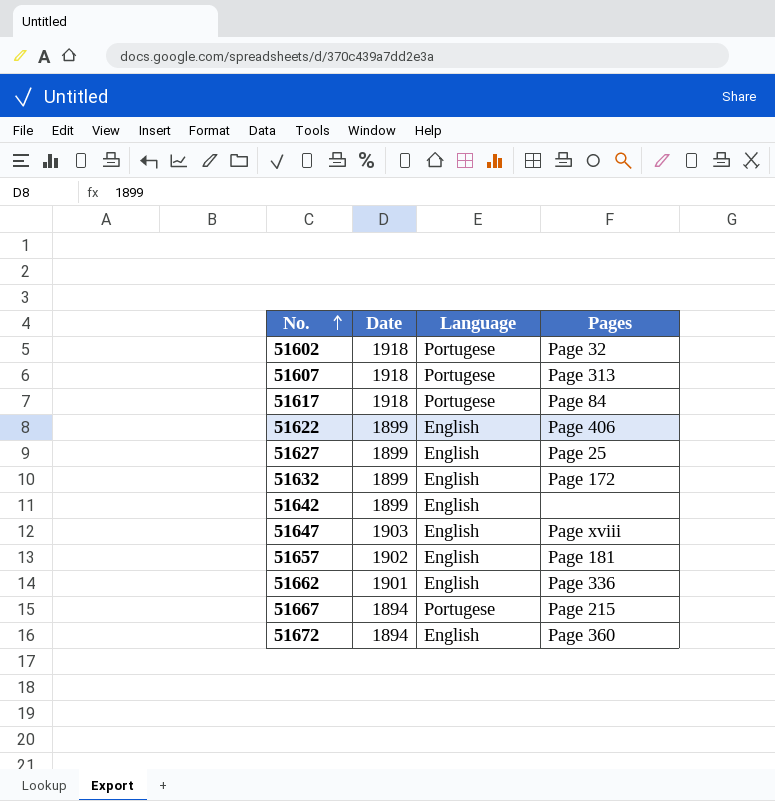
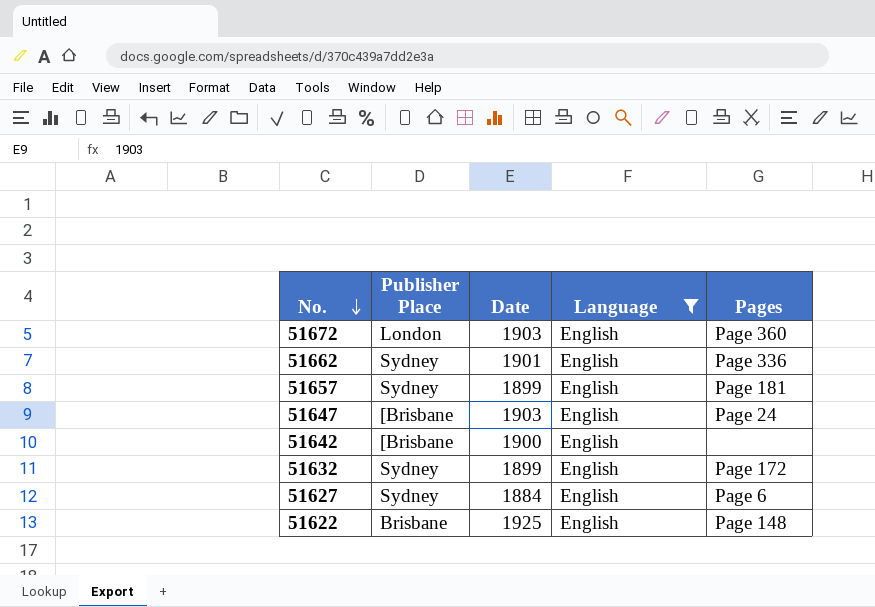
filter: none -> Language = English
row order: No. ascending -> No. descending
column Publisher Place | position: none -> 2
51672 | Date: 1894 -> 1903
51657 | Date: 1902 -> 1899
51647 | Pages: Page xviii -> Page 24
51642 | Date: 1899 -> 1900
51627 | Date: 1899 -> 1884
51627 | Pages: Page 25 -> Page 6
51622 | Date: 1899 -> 1925
51622 | Pages: Page 406 -> Page 148

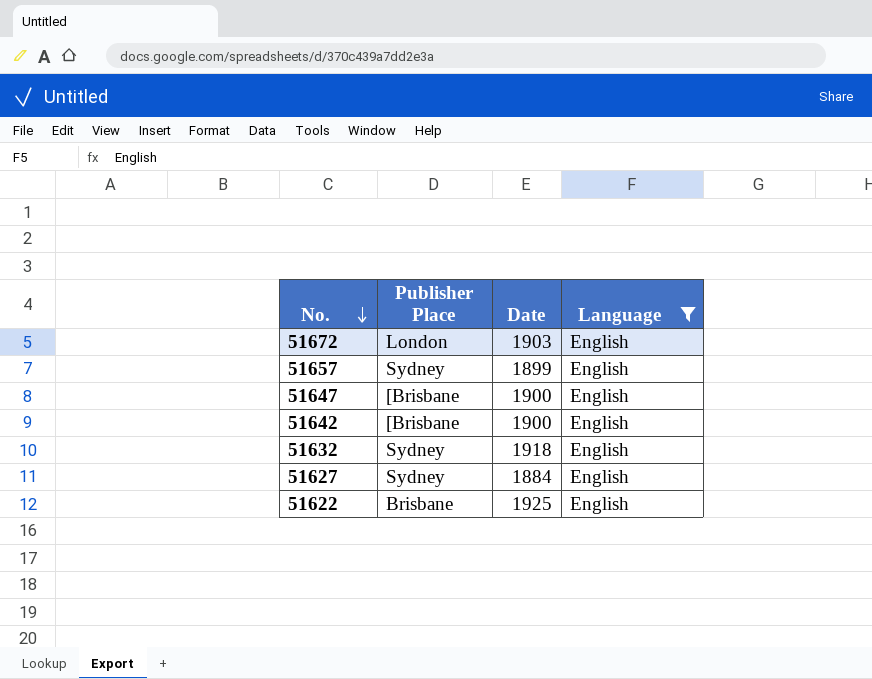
column Pages | position: 5 -> none
row 51662: Sydney | 1901 | English | Page 336 -> none
51647 | Date: 1903 -> 1900
51632 | Date: 1899 -> 1918

